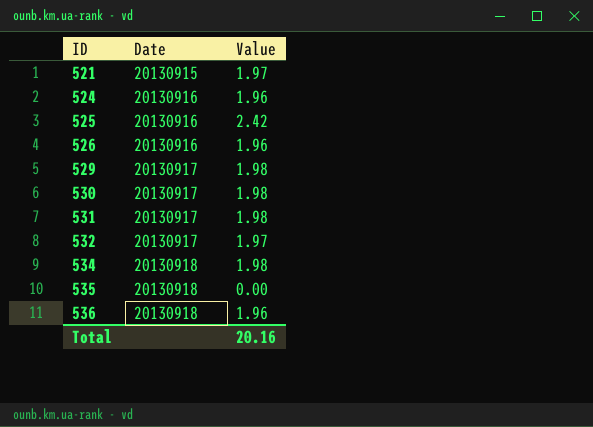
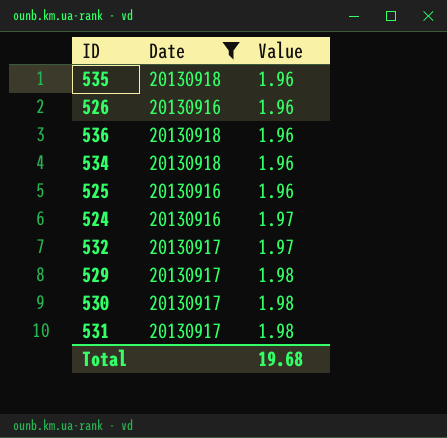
filter: none -> Date != 20130915
row order: ID ascending -> Value ascending
535 | Value: 0.00 -> 1.96
534 | Value: 1.98 -> 1.96
525 | Value: 2.42 -> 1.96
524 | Value: 1.96 -> 1.97
Total | Value: 20.16 -> 19.68

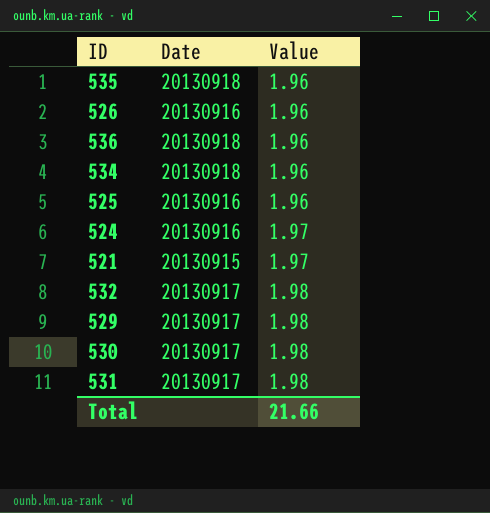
filter: Date != 20130915 -> none
532 | Value: 1.97 -> 1.98
Total | Value: 19.68 -> 21.66

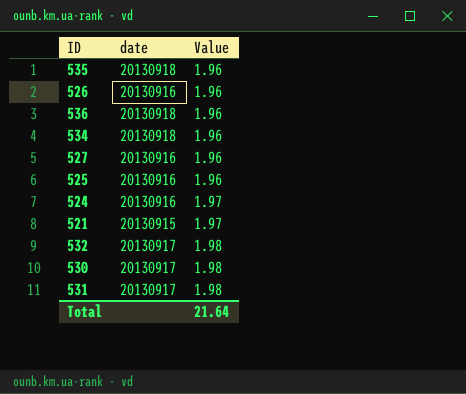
column name: Date -> date
row 529: 20130917 | 1.98 -> none
row 527: none -> 20130916 | 1.96
Total | Value: 21.66 -> 21.64

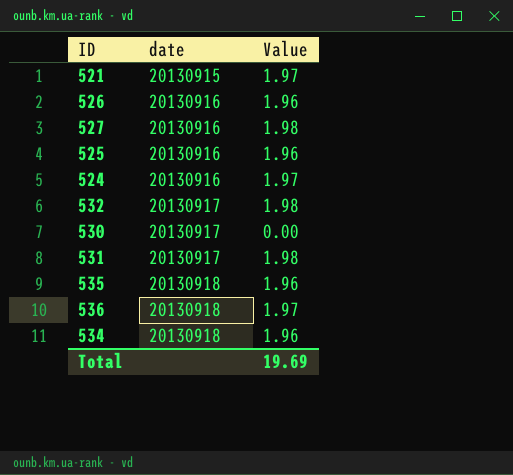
row order: Value ascending -> date ascending
527 | Value: 1.96 -> 1.98
530 | Value: 1.98 -> 0.00
536 | Value: 1.96 -> 1.97
Total | Value: 21.64 -> 19.69

